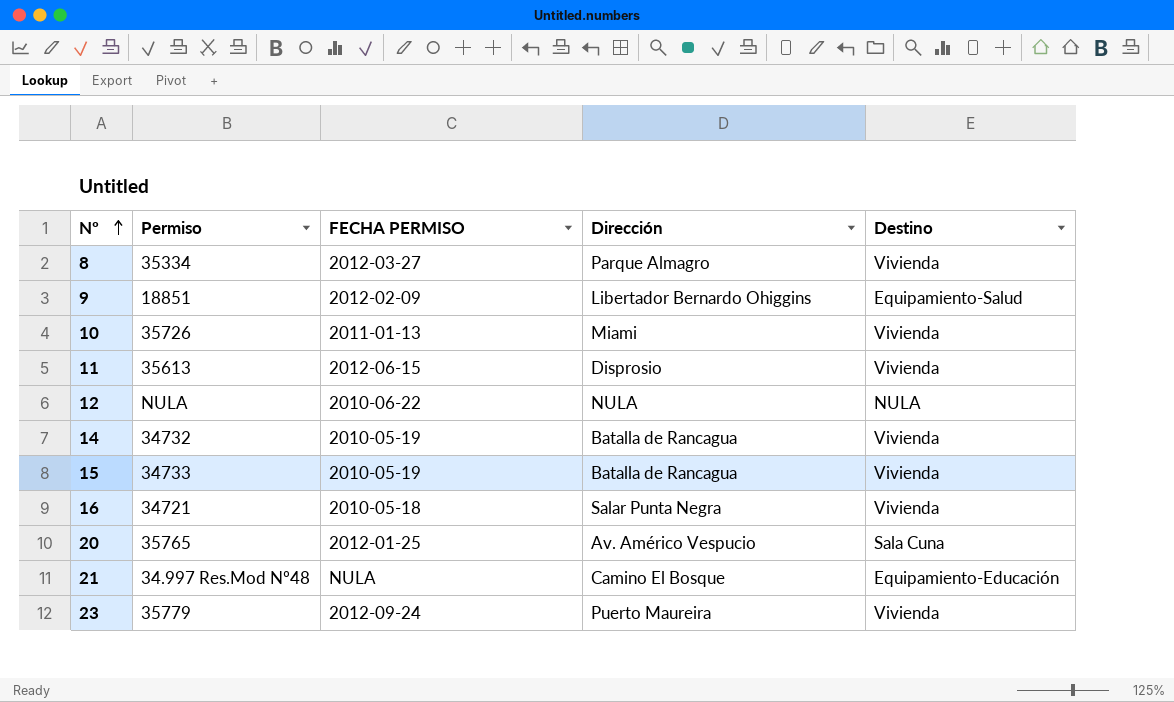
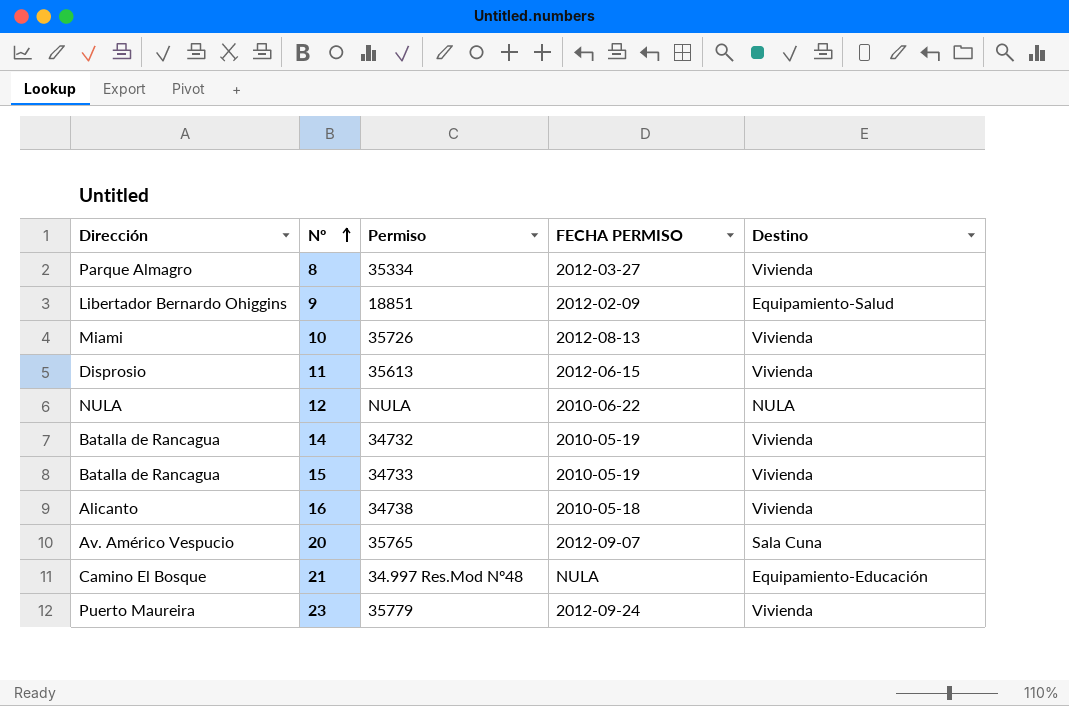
column Dirección | position: 4 -> 1
10 | FECHA PERMISO: 2011-01-13 -> 2012-08-13
16 | Dirección: Salar Punta Negra -> Alicanto
16 | Permiso: 34721 -> 34738
20 | FECHA PERMISO: 2012-01-25 -> 2012-09-07

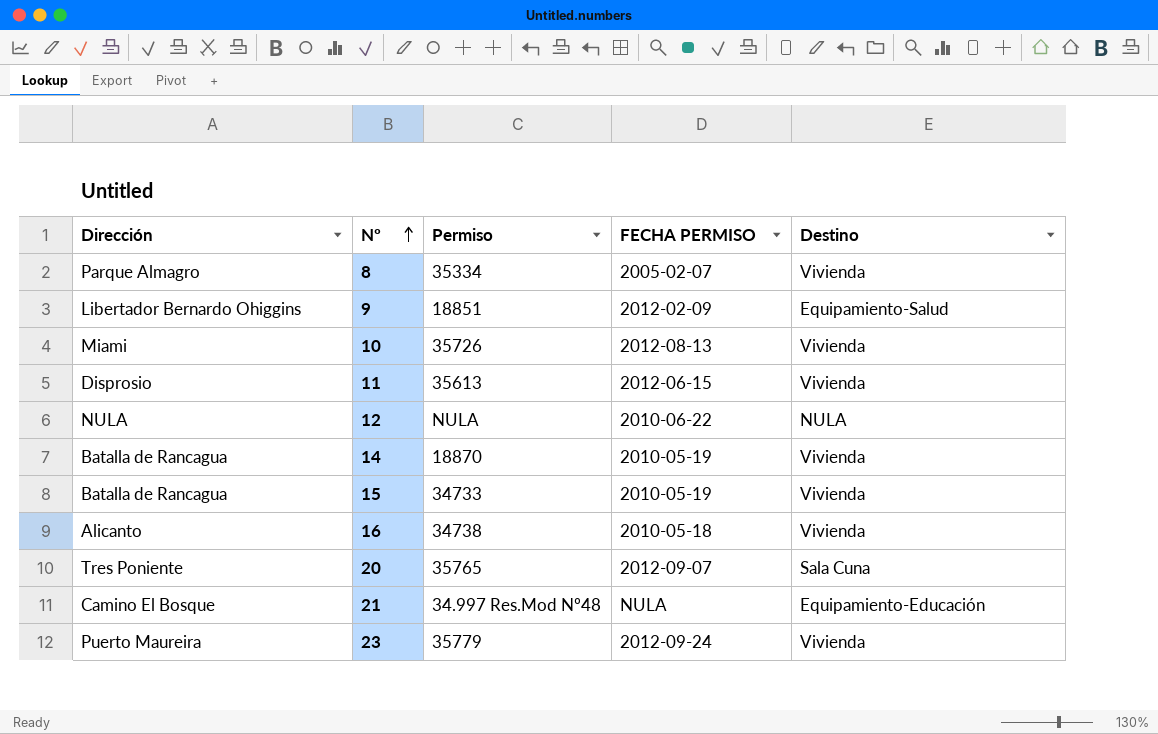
8 | FECHA PERMISO: 2012-03-27 -> 2005-02-07
14 | Permiso: 34732 -> 18870
20 | Dirección: Av. Américo Vespucio -> Tres Poniente

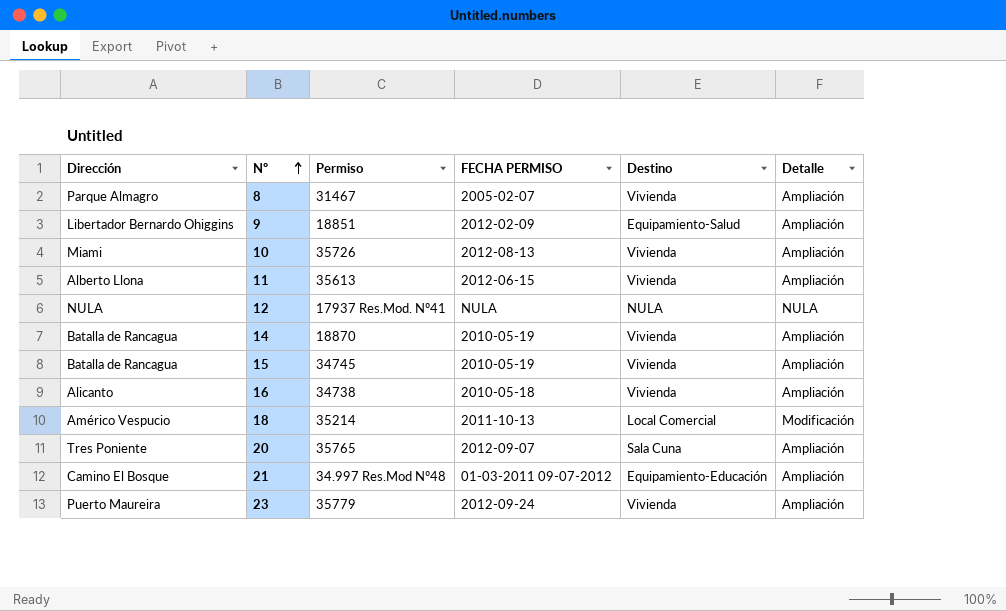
column Detalle | position: none -> 6
8 | Permiso: 35334 -> 31467
11 | Dirección: Disprosio -> Alberto Llona
12 | Permiso: NULA -> 17937 Res.Mod. Nº41
12 | FECHA PERMISO: 2010-06-22 -> NULA
15 | Permiso: 34733 -> 34745
row 18: none -> Américo Vespucio | 35214 | 2011-10-13 | Local Comercial | Modificación
21 | FECHA PERMISO: NULA -> 01-03-2011 09-07-2012

